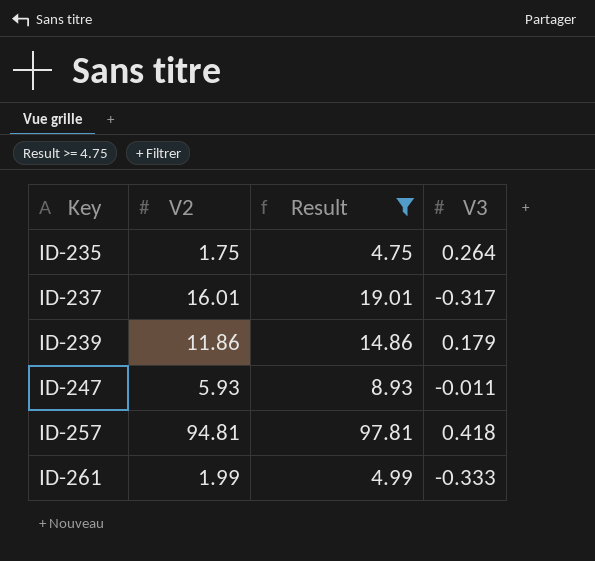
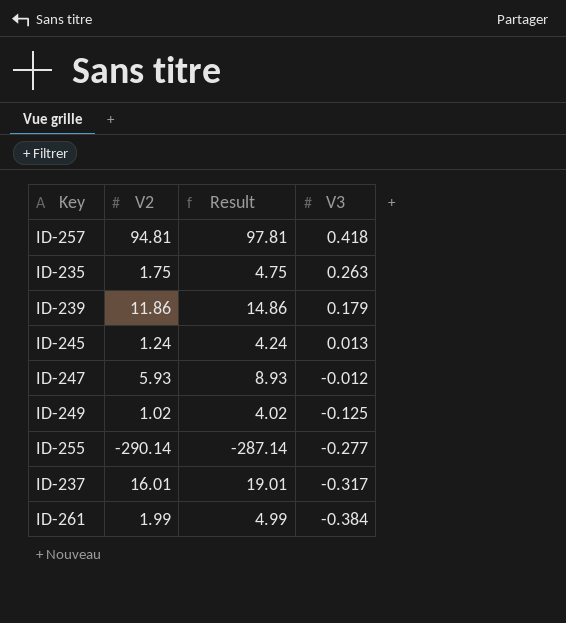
filter: Result >= 4.75 -> none
row order: Key ascending -> V3 descending
ID-235 | V3: 0.264 -> 0.263
ID-247 | V3: -0.011 -> -0.012
ID-261 | V3: -0.333 -> -0.384

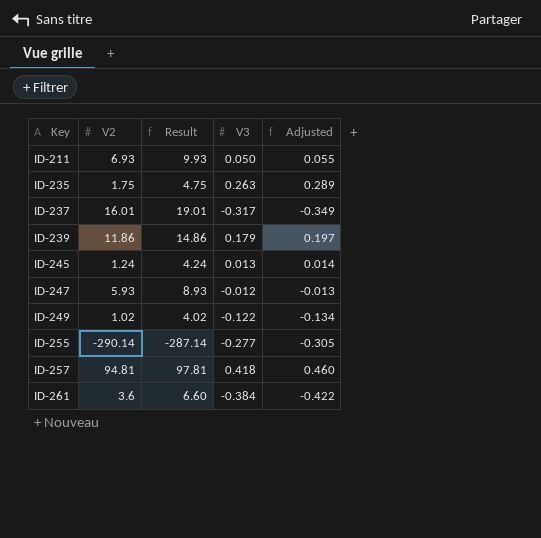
row order: V3 descending -> Key ascending
column Adjusted | formula: none -> [V3] * 1.1
row ID-211: none -> 6.93 | 9.93 | 0.050 | 0.055
ID-249 | V3: -0.125 -> -0.122
ID-261 | V2: 1.99 -> 3.6
ID-261 | Result: 4.99 -> 6.60

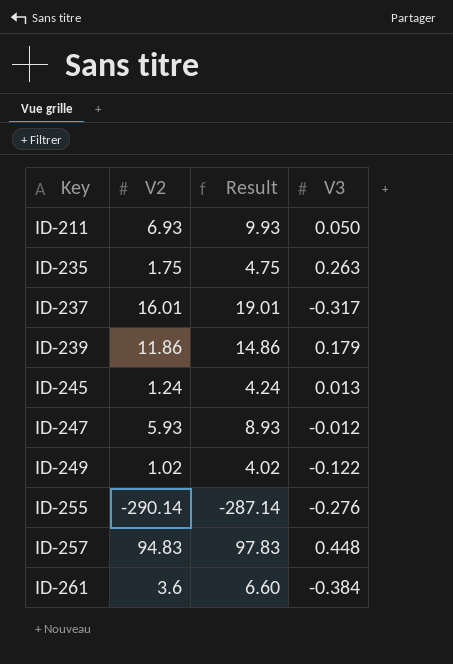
column Adjusted | formula: [V3] * 1.1 -> none
ID-255 | V3: -0.277 -> -0.276
ID-257 | V2: 94.81 -> 94.83
ID-257 | Result: 97.81 -> 97.83
ID-257 | V3: 0.418 -> 0.448

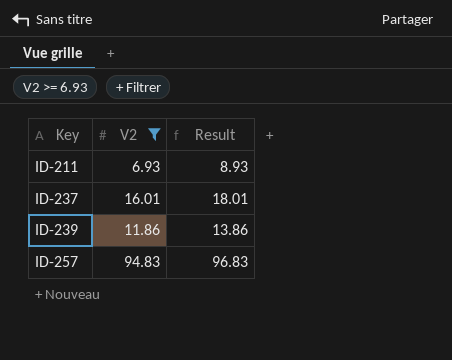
filter: none -> V2 >= 6.93
column V3 | position: 4 -> none
column Result | formula: [V2] + 3 -> [V2] + 2

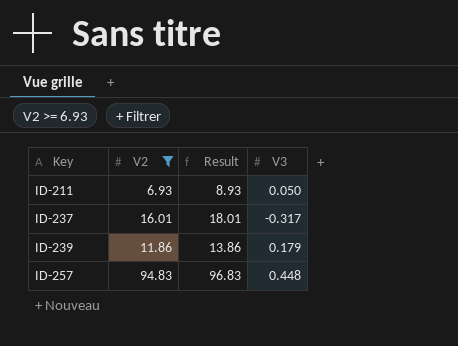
column V3 | position: none -> 4

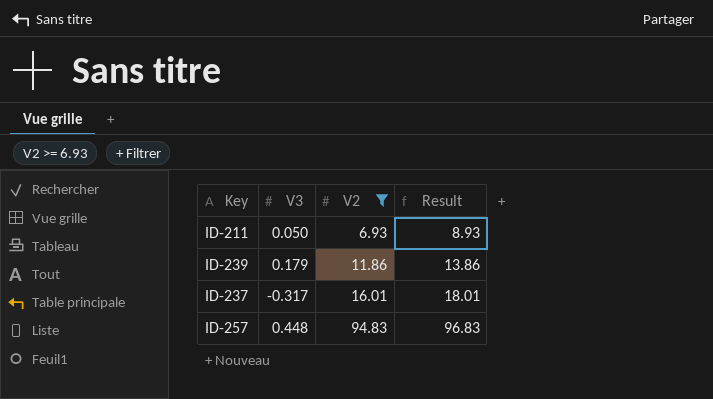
row order: Key ascending -> V2 ascending
column V3 | position: 4 -> 2

